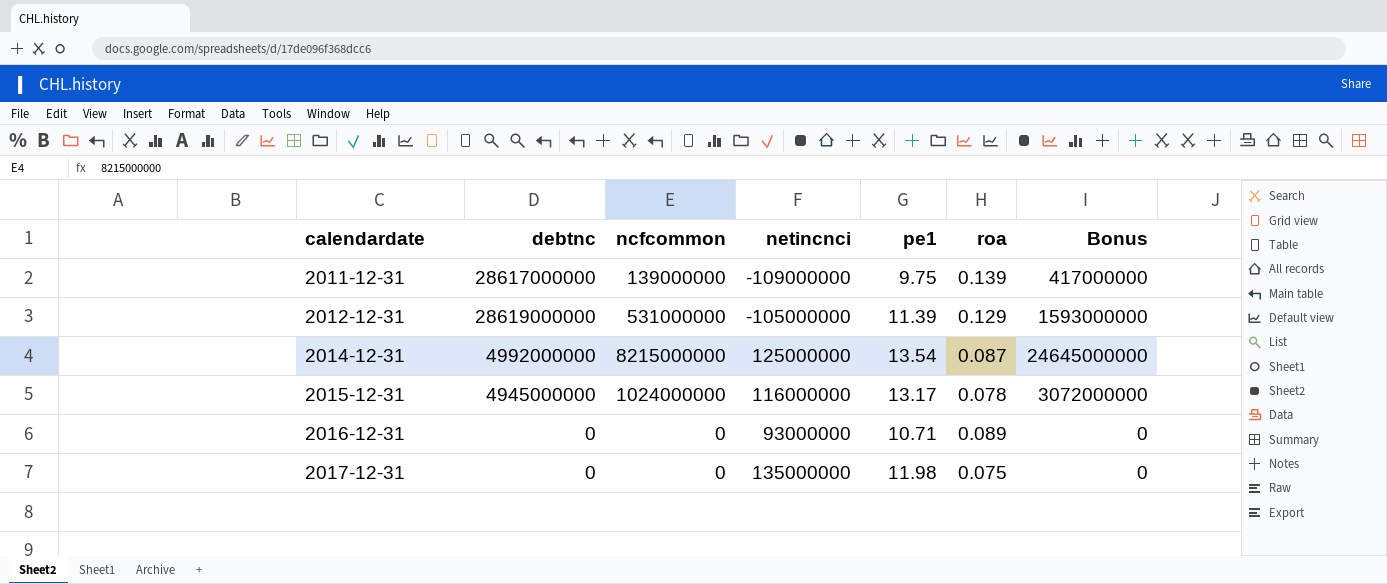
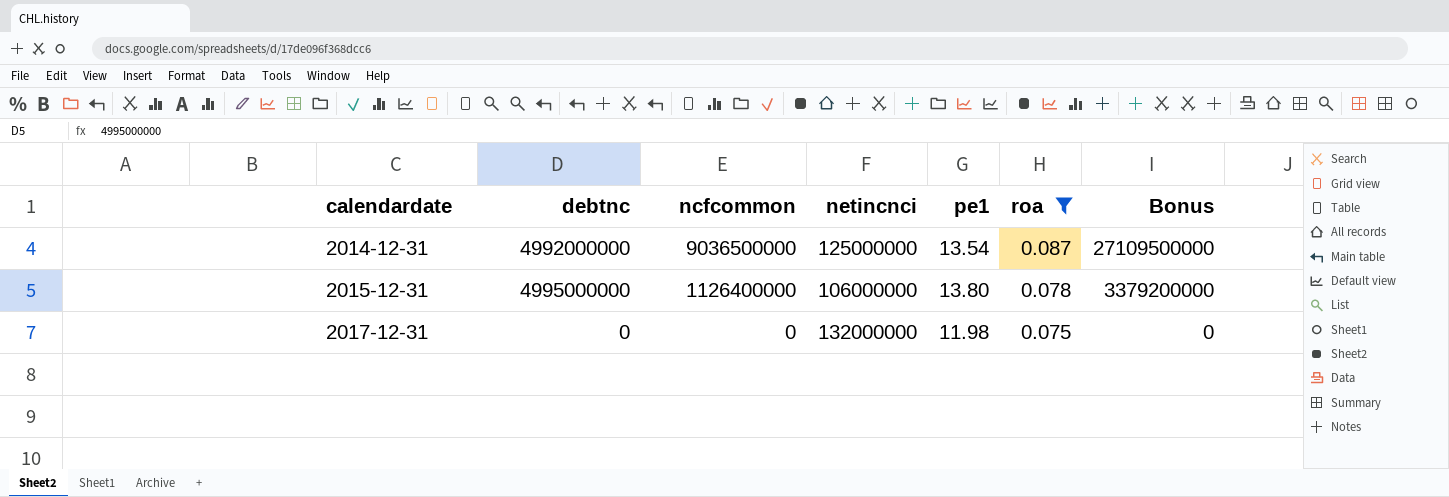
filter: none -> roa <= 0.087
2014-12-31 | ncfcommon: 8215000000 -> 9036500000
2014-12-31 | Bonus: 24645000000 -> 27109500000
2015-12-31 | debtnc: 4945000000 -> 4995000000
2015-12-31 | ncfcommon: 1024000000 -> 1126400000
2015-12-31 | netincnci: 116000000 -> 106000000
2015-12-31 | pe1: 13.17 -> 13.80
2015-12-31 | Bonus: 3072000000 -> 3379200000
2017-12-31 | netincnci: 135000000 -> 132000000

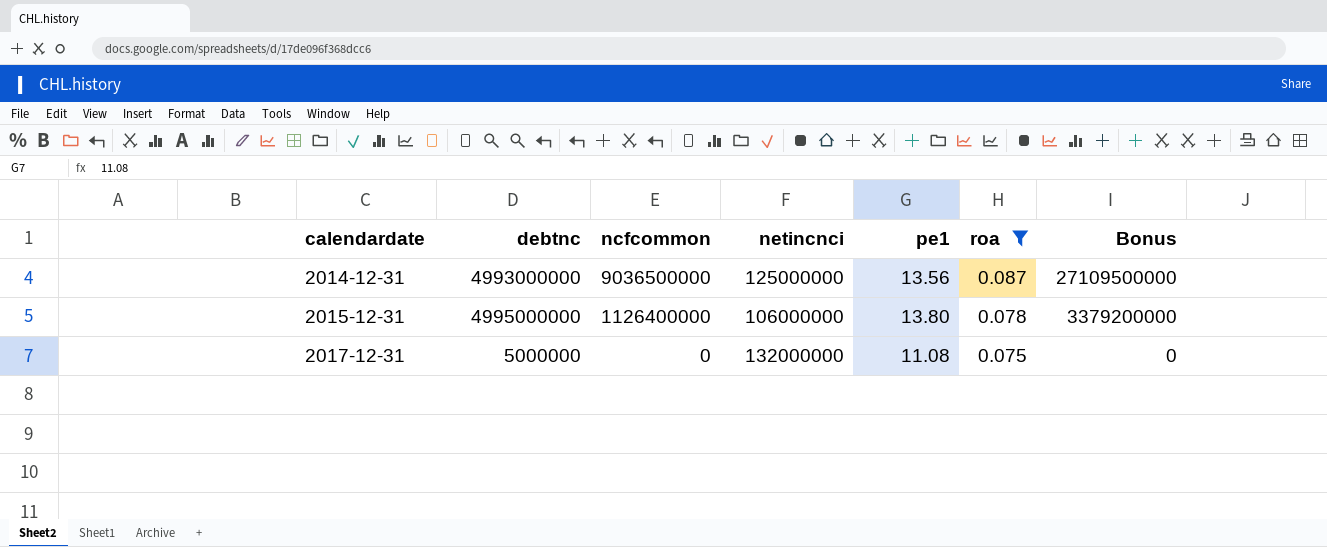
2014-12-31 | debtnc: 4992000000 -> 4993000000
2014-12-31 | pe1: 13.54 -> 13.56
2017-12-31 | debtnc: 0 -> 5000000
2017-12-31 | pe1: 11.98 -> 11.08

